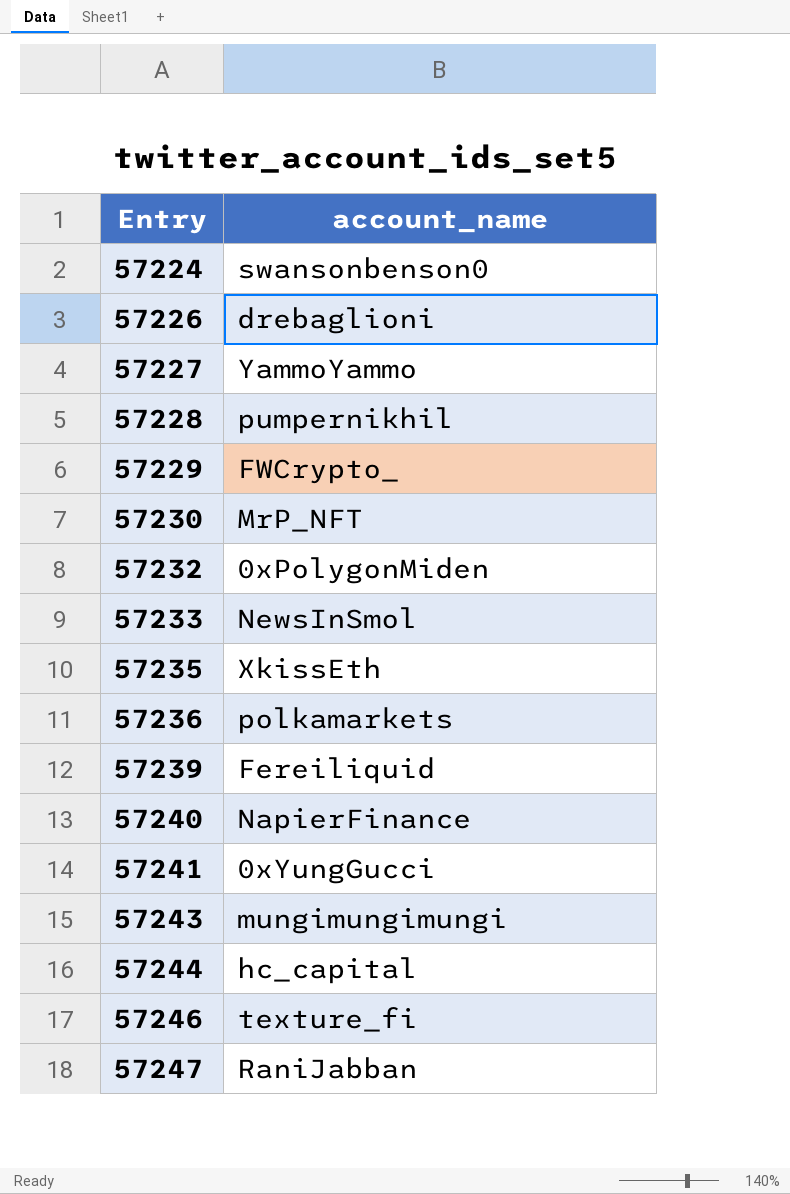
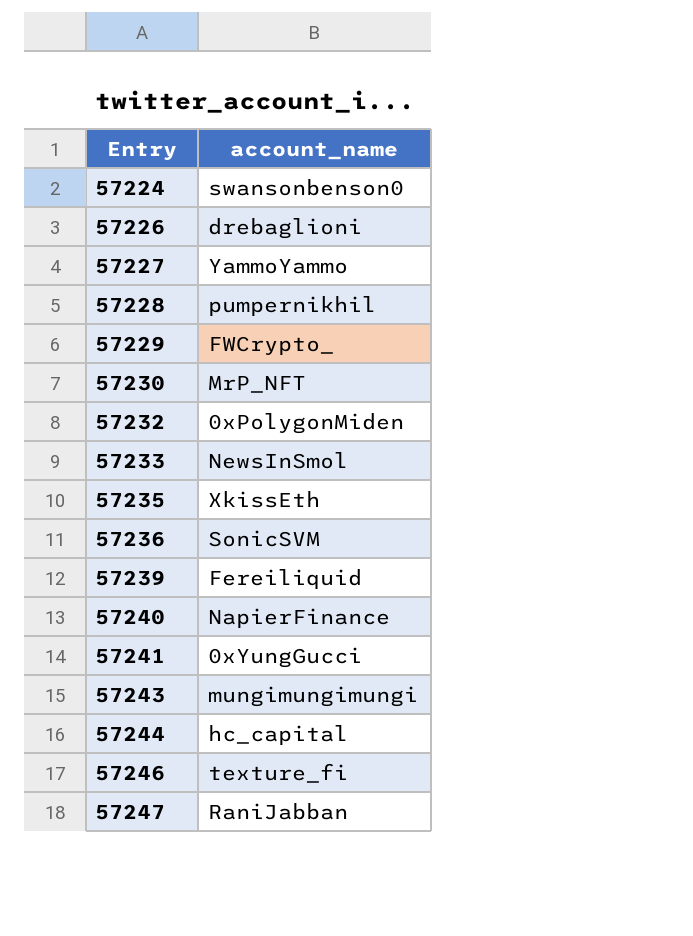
57236 | account_name: polkamarkets -> SonicSVM

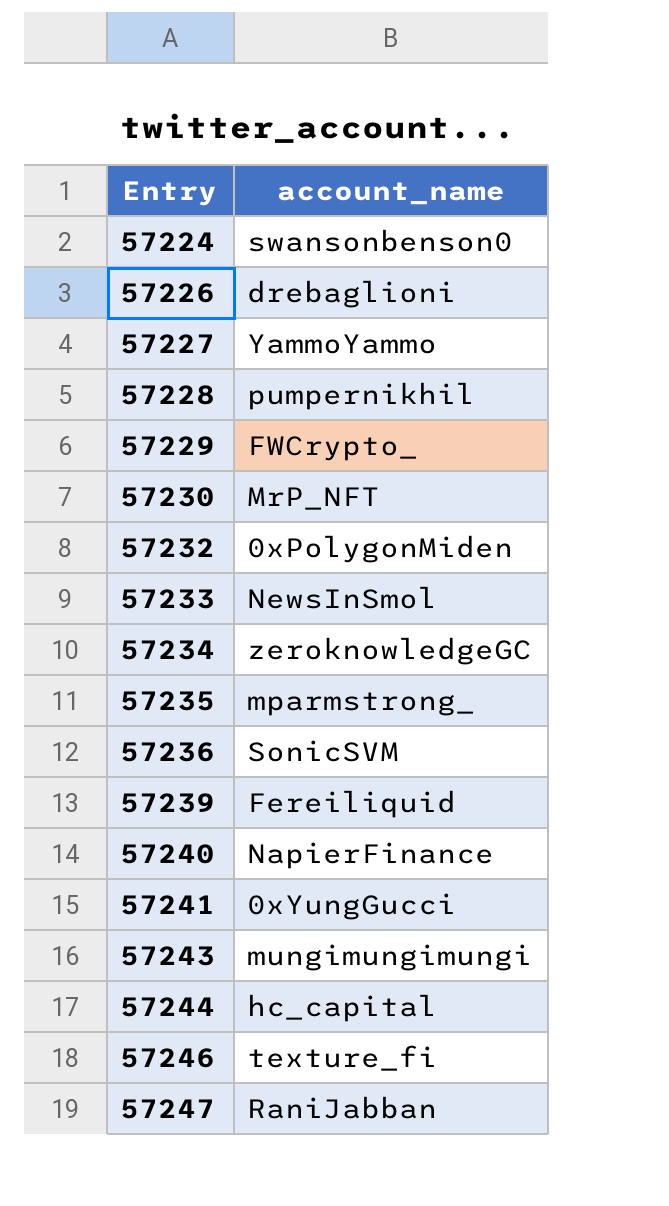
row 57234: none -> zeroknowledgeGC
57235 | account_name: XkissEth -> mparmstrong_

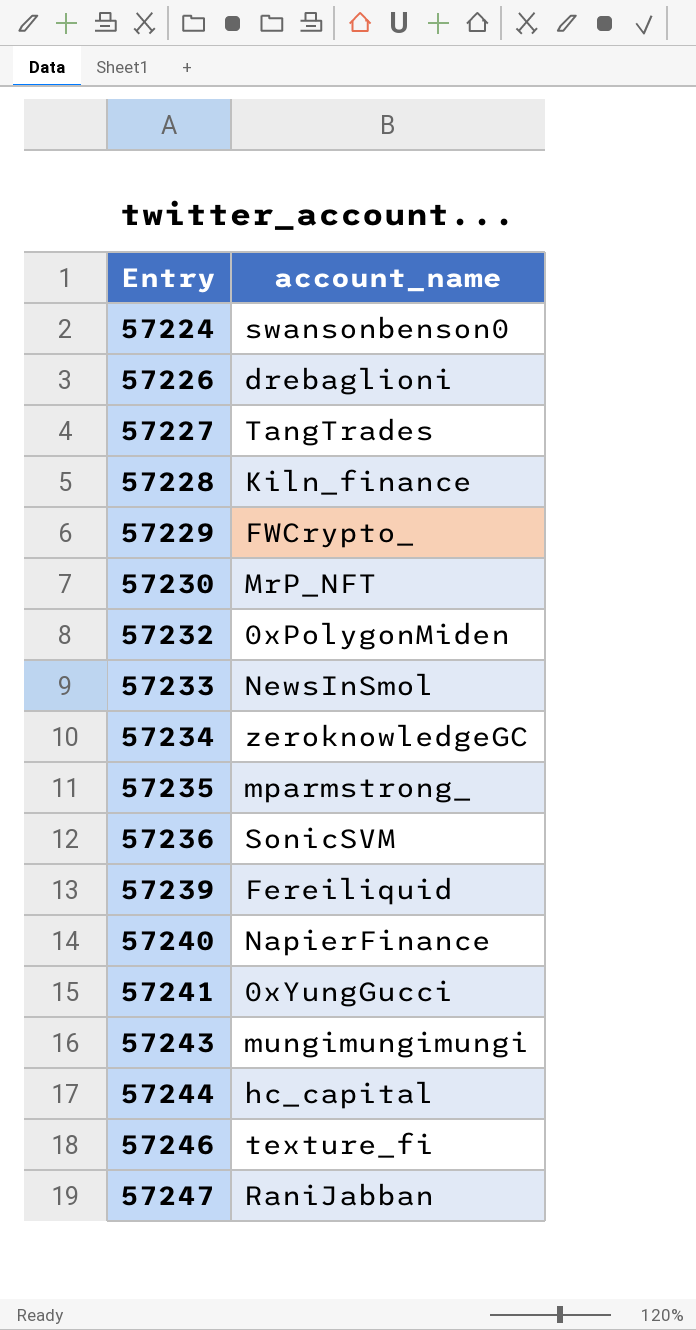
57227 | account_name: YammoYammo -> TangTrades
57228 | account_name: pumpernikhil -> Kiln_finance

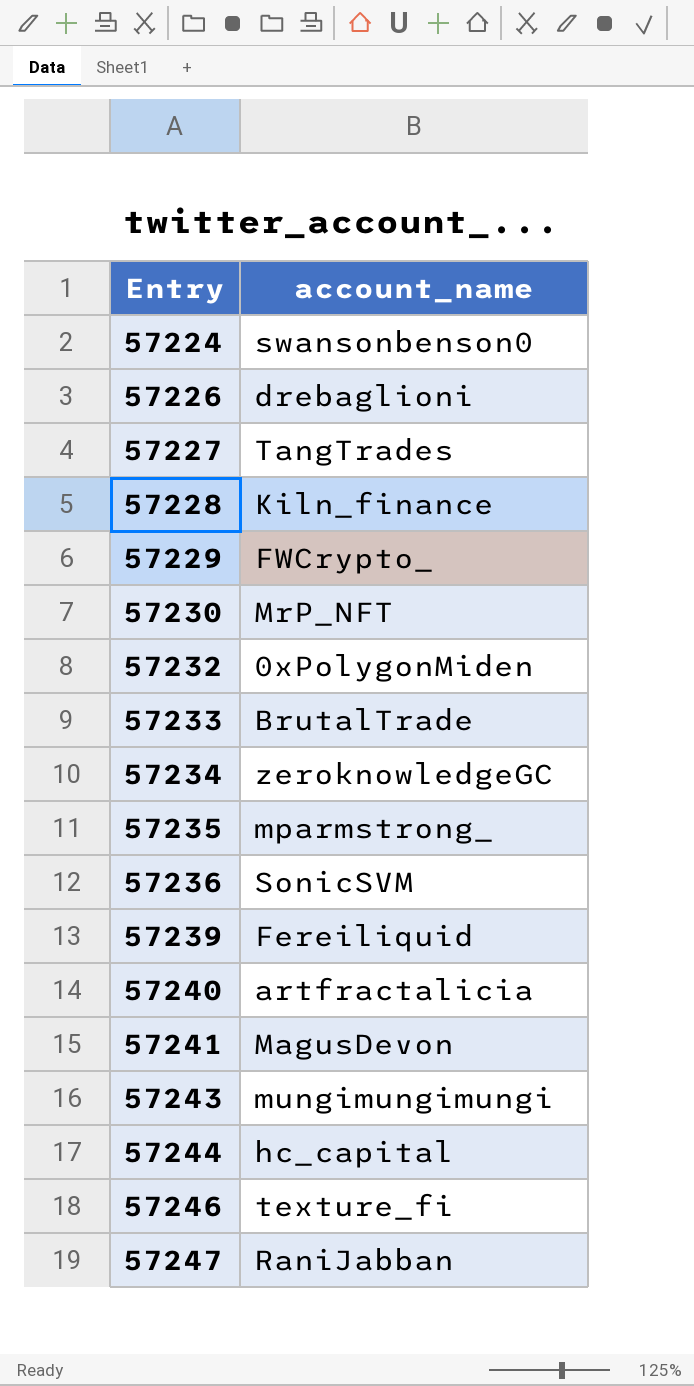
57233 | account_name: NewsInSmol -> BrutalTrade
57240 | account_name: NapierFinance -> artfractalicia
57241 | account_name: 0xYungGucci -> MagusDevon

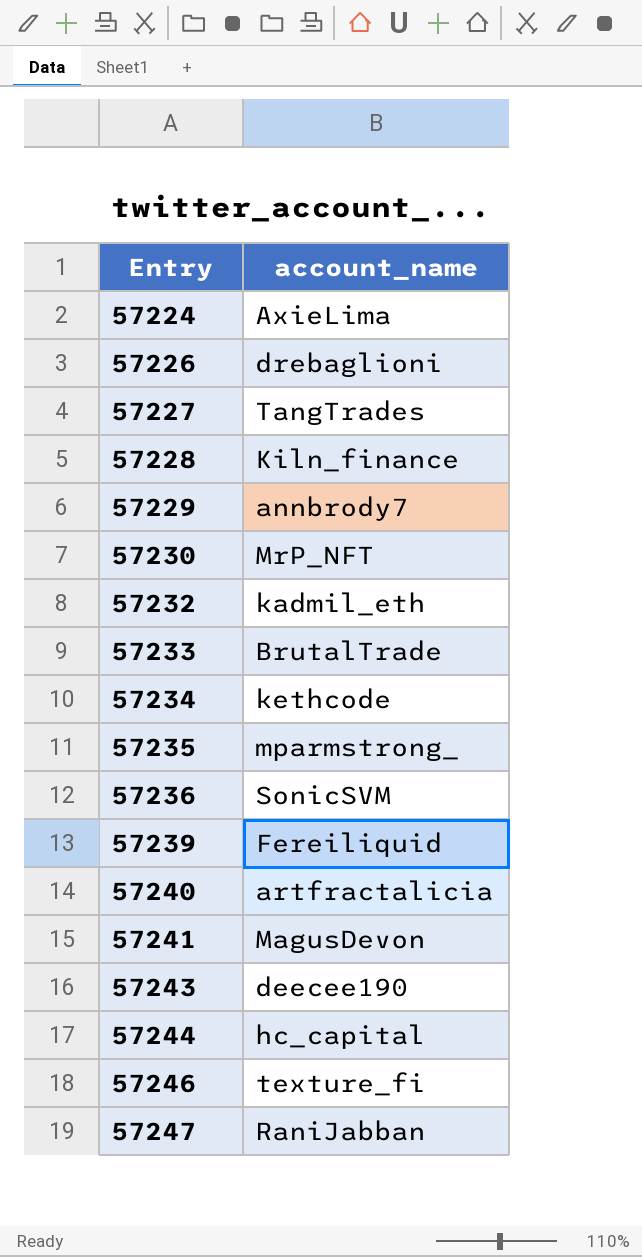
57224 | account_name: swansonbenson0 -> AxieLima
57229 | account_name: FWCrypto_ -> annbrody7
57232 | account_name: 0xPolygonMiden -> kadmil_eth
57234 | account_name: zeroknowledgeGC -> kethcode
57243 | account_name: mungimungimungi -> deecee190

